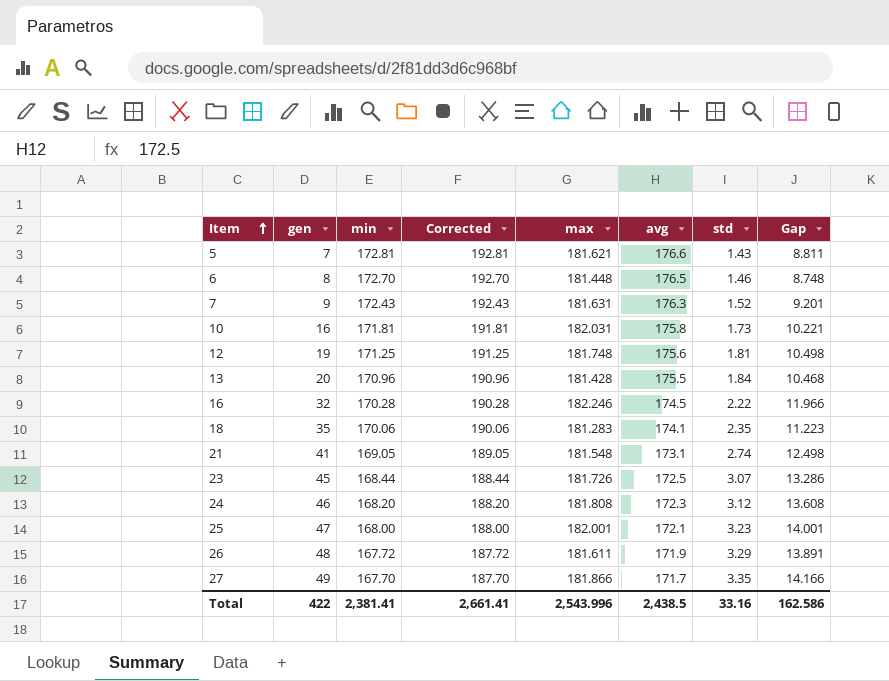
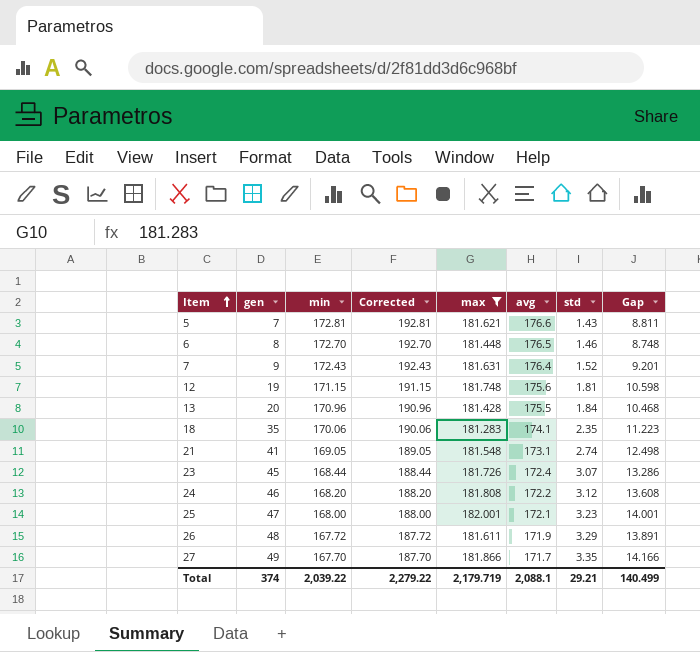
filter: none -> max <= 182.001
7 | avg: 176.3 -> 176.4
12 | min: 171.25 -> 171.15
12 | Corrected: 191.25 -> 191.15
12 | Gap: 10.498 -> 10.598
23 | avg: 172.5 -> 172.4
24 | avg: 172.3 -> 172.2
Total | gen: 422 -> 374
Total | min: 2,381.41 -> 2,039.22
Total | Corrected: 2,661.41 -> 2,279.22
Total | max: 2,543.996 -> 2,179.719
Total | avg: 2,438.5 -> 2,088.1
Total | std: 33.16 -> 29.21
Total | Gap: 162.586 -> 140.499

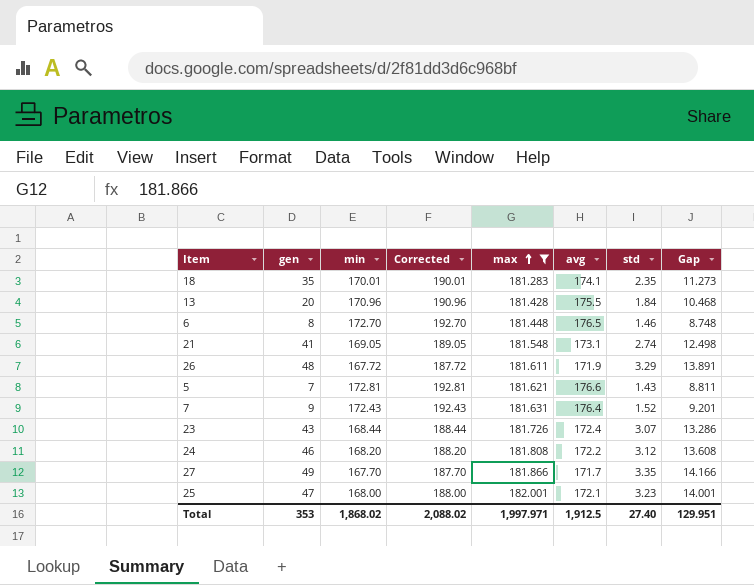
row order: Item ascending -> max ascending
row 12: 19 | 171.15 | 191.15 | 181.748 | 175.6 | 1.81 | 10.598 -> none
18 | min: 170.06 -> 170.01
18 | Corrected: 190.06 -> 190.01
18 | Gap: 11.223 -> 11.273
23 | gen: 45 -> 43
Total | gen: 374 -> 353
Total | min: 2,039.22 -> 1,868.02
Total | Corrected: 2,279.22 -> 2,088.02
Total | max: 2,179.719 -> 1,997.971
Total | avg: 2,088.1 -> 1,912.5
Total | std: 29.21 -> 27.40
Total | Gap: 140.499 -> 129.951

